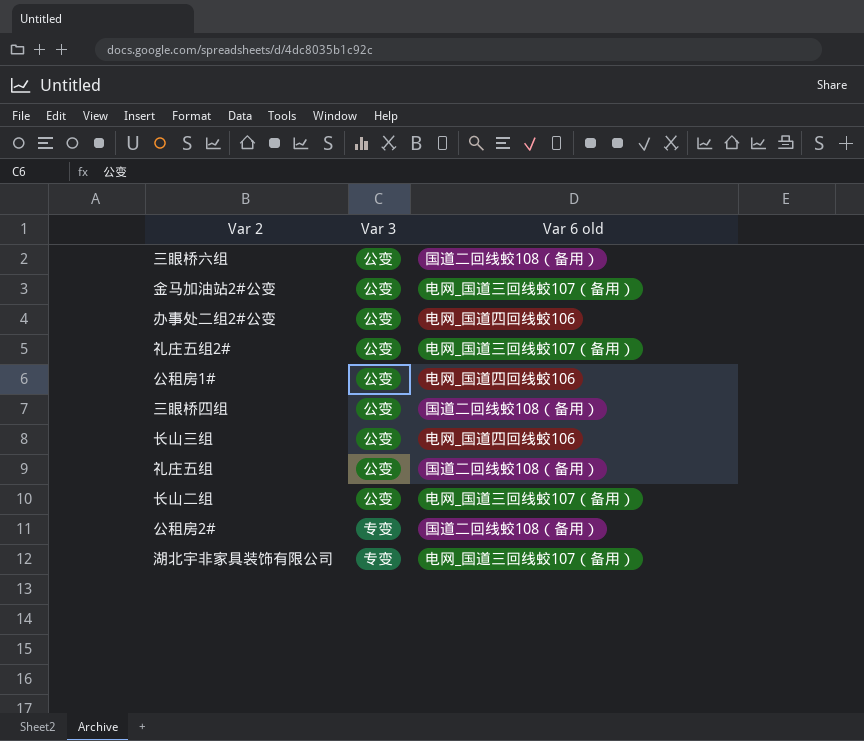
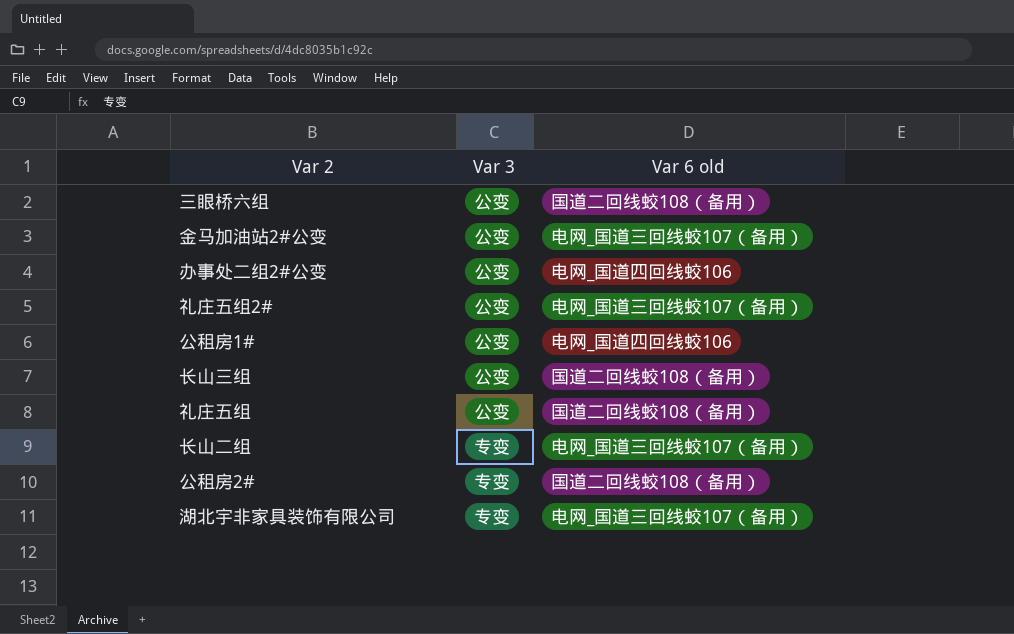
row 三眼桥四组: 公变 | 国道二回线蛟108（备用） -> none
长山三组 | Var 6 old: 电网_国道四回线蛟106 -> 国道二回线蛟108（备用）
长山二组 | Var 3: 公变 -> 专变

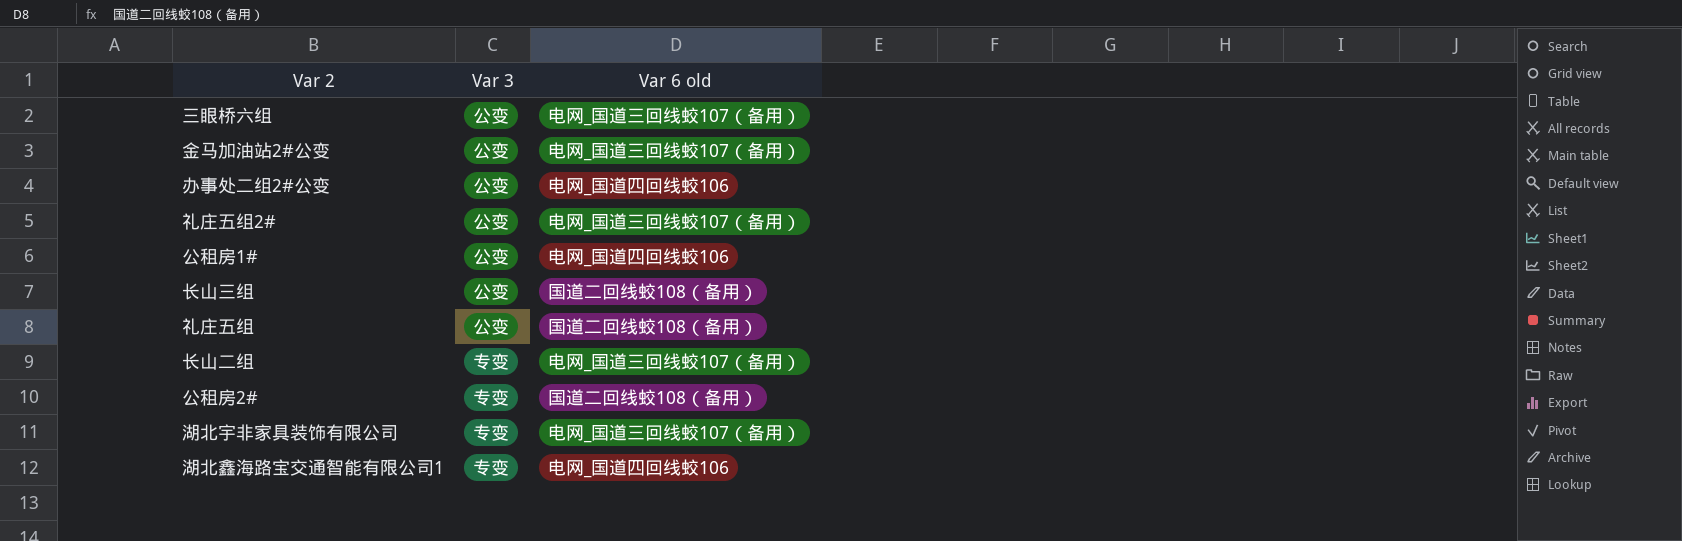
三眼桥六组 | Var 6 old: 国道二回线蛟108（备用） -> 电网_国道三回线蛟107（备用）
row 湖北鑫海路宝交通智能有限公司1: none -> 专变 | 电网_国道四回线蛟106

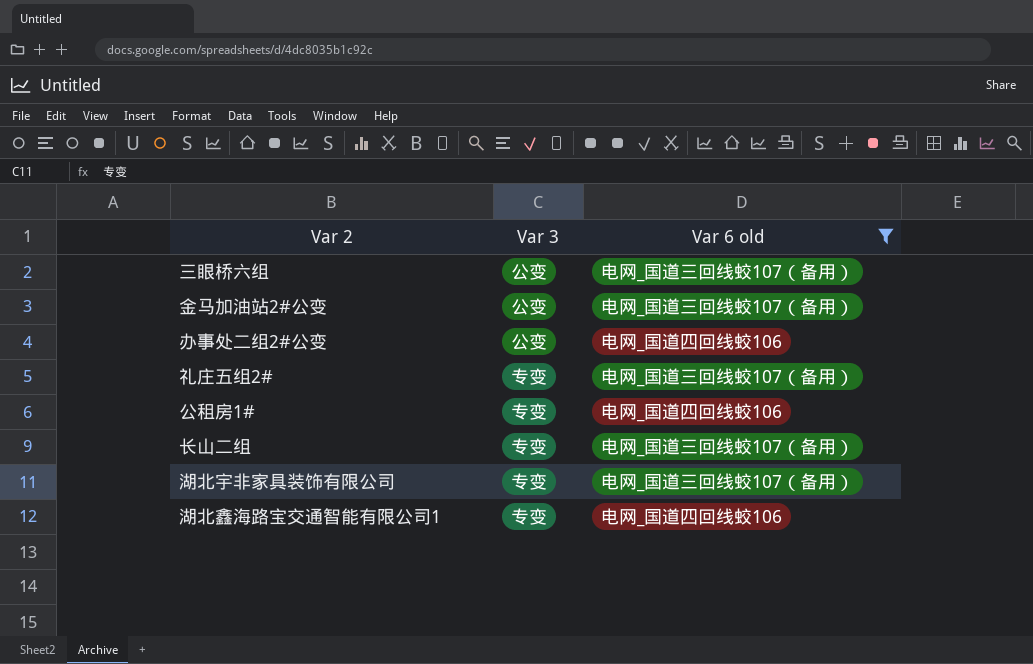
filter: none -> Var 6 old != 国道二回线蛟108（备用）
礼庄五组2# | Var 3: 公变 -> 专变
公租房1# | Var 3: 公变 -> 专变

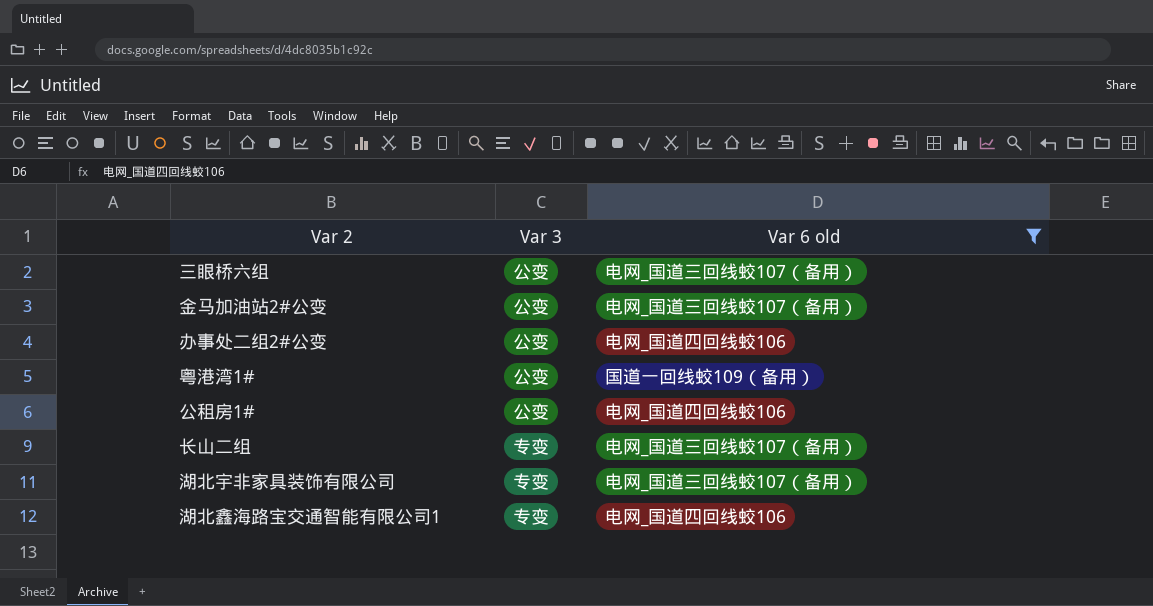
row 礼庄五组2#: 专变 | 电网_国道三回线蛟107（备用） -> none
row 粤港湾1#: none -> 公变 | 国道一回线蛟109（备用）
公租房1# | Var 3: 专变 -> 公变

